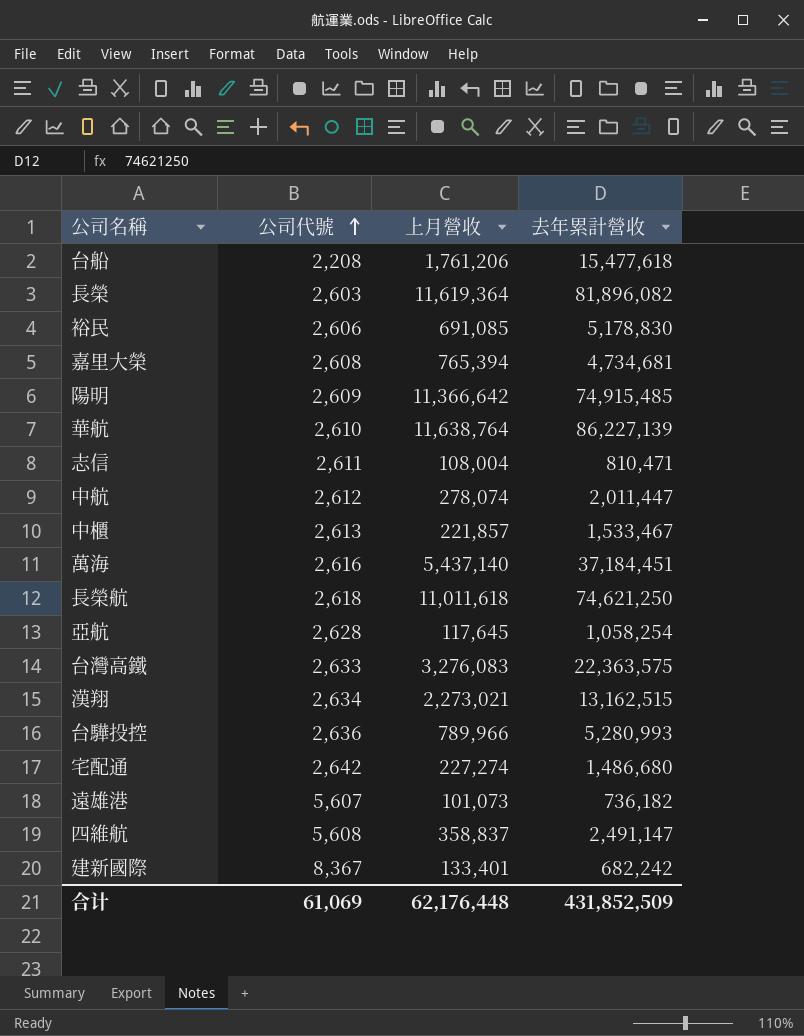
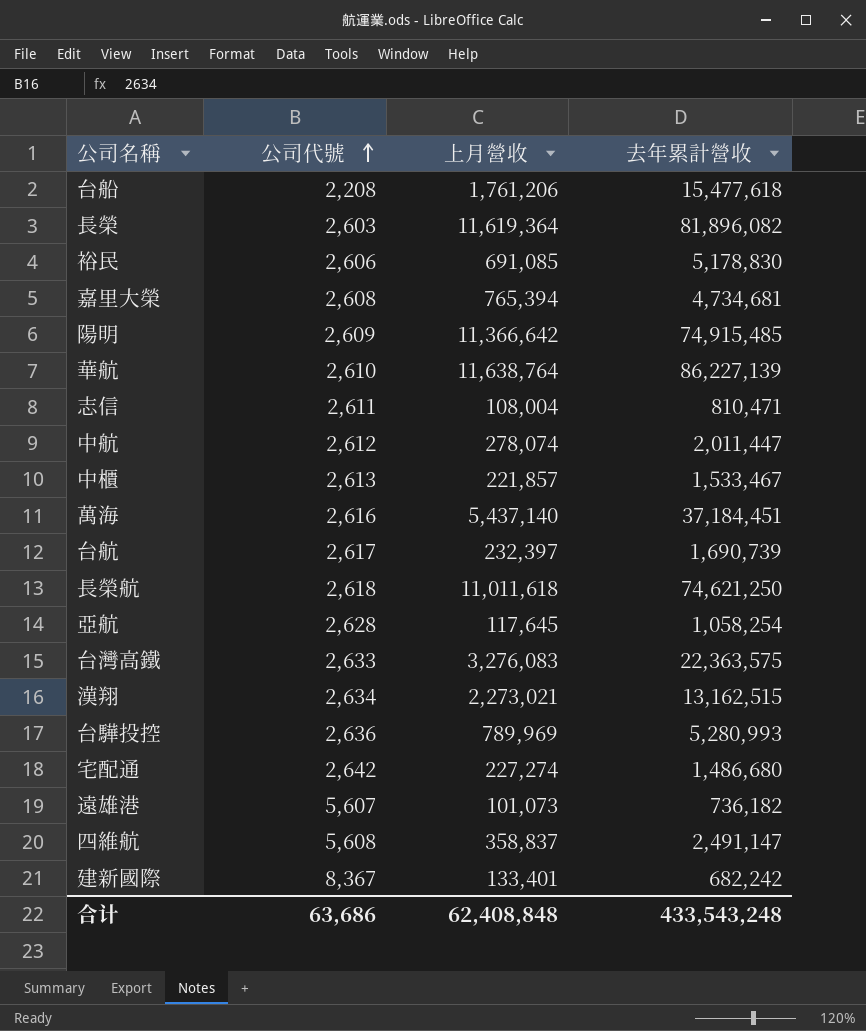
row 台航: none -> 2,617 | 232,397 | 1,690,739
台驊投控 | 上月營收: 789,966 -> 789,969
合计 | 公司代號: 61,069 -> 63,686
合计 | 上月營收: 62,176,448 -> 62,408,848
合计 | 去年累計營收: 431,852,509 -> 433,543,248

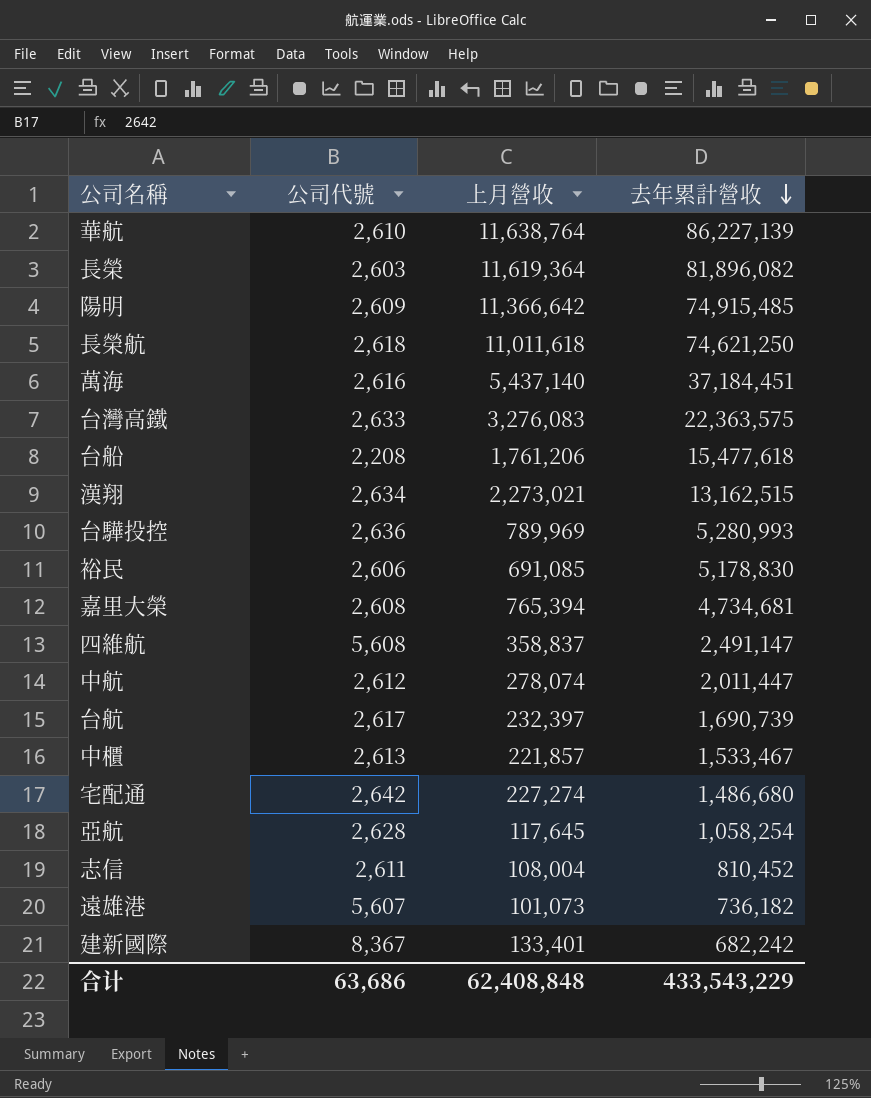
row order: 公司代號 ascending -> 去年累計營收 descending
志信 | 去年累計營收: 810,471 -> 810,452
合计 | 去年累計營收: 433,543,248 -> 433,543,229

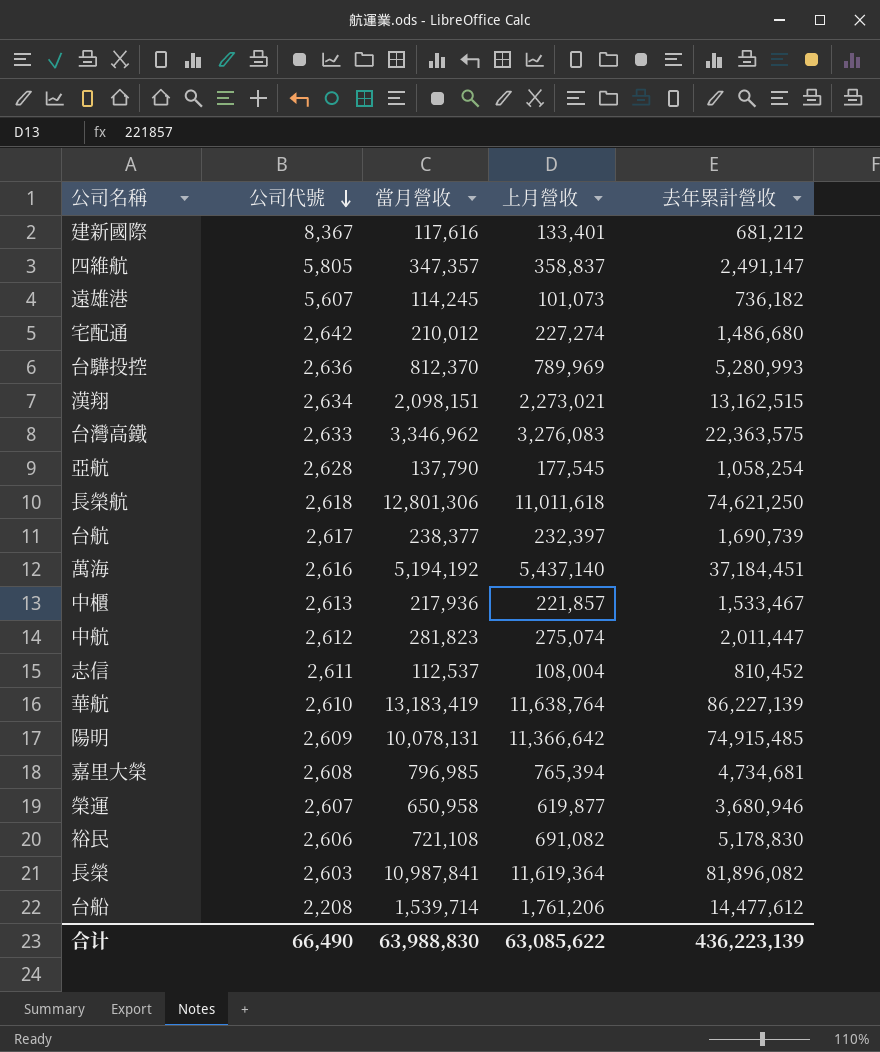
row order: 去年累計營收 descending -> 公司代號 descending
column 當月營收 | position: none -> 3
建新國際 | 去年累計營收: 682,242 -> 681,212
四維航 | 公司代號: 5,608 -> 5,805
亞航 | 上月營收: 117,645 -> 177,545
中航 | 上月營收: 278,074 -> 275,074
row 榮運: none -> 2,607 | 650,958 | 619,877 | 3,680,946
裕民 | 上月營收: 691,085 -> 691,082
台船 | 去年累計營收: 15,477,618 -> 14,477,612
合计 | 公司代號: 63,686 -> 66,490
合计 | 上月營收: 62,408,848 -> 63,085,622
合计 | 去年累計營收: 433,543,229 -> 436,223,139

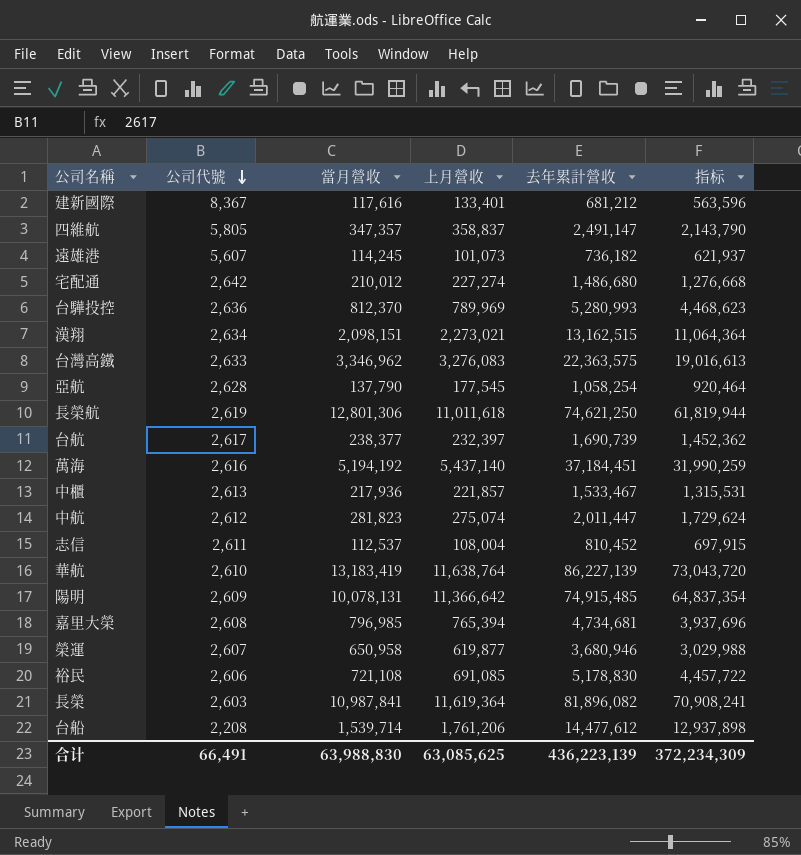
column 指标 | formula: none -> [去年累計營收] - [當月營收]
長榮航 | 公司代號: 2,618 -> 2,619
裕民 | 上月營收: 691,082 -> 691,085
合计 | 公司代號: 66,490 -> 66,491
合计 | 上月營收: 63,085,622 -> 63,085,625

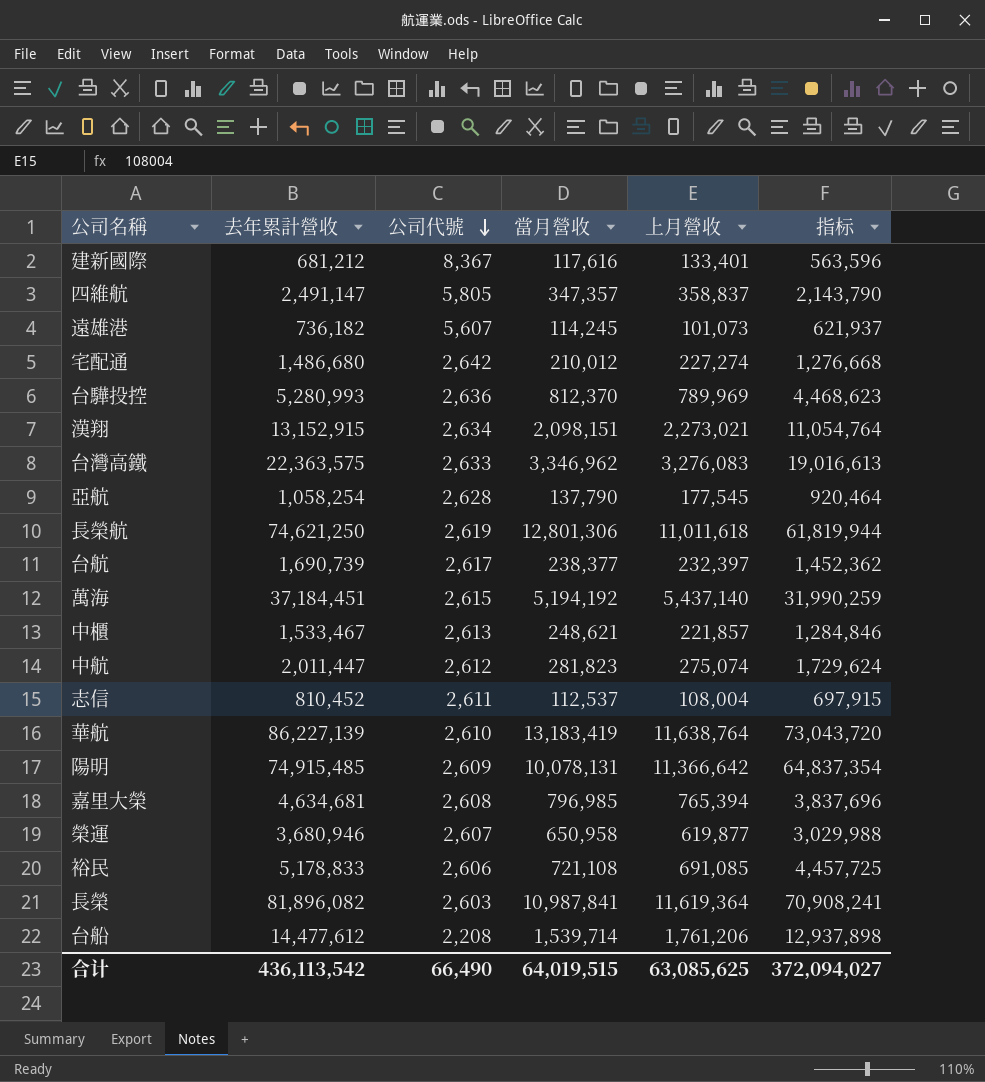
column 去年累計營收 | position: 5 -> 2
漢翔 | 去年累計營收: 13,162,515 -> 13,152,915
漢翔 | 指标: 11,064,364 -> 11,054,764
萬海 | 公司代號: 2,616 -> 2,615
中櫃 | 當月營收: 217,936 -> 248,621
中櫃 | 指标: 1,315,531 -> 1,284,846
嘉里大榮 | 去年累計營收: 4,734,681 -> 4,634,681
嘉里大榮 | 指标: 3,937,696 -> 3,837,696
裕民 | 去年累計營收: 5,178,830 -> 5,178,833
裕民 | 指标: 4,457,722 -> 4,457,725
合计 | 去年累計營收: 436,223,139 -> 436,113,542
合计 | 公司代號: 66,491 -> 66,490
合计 | 當月營收: 63,988,830 -> 64,019,515
合计 | 指标: 372,234,309 -> 372,094,027

